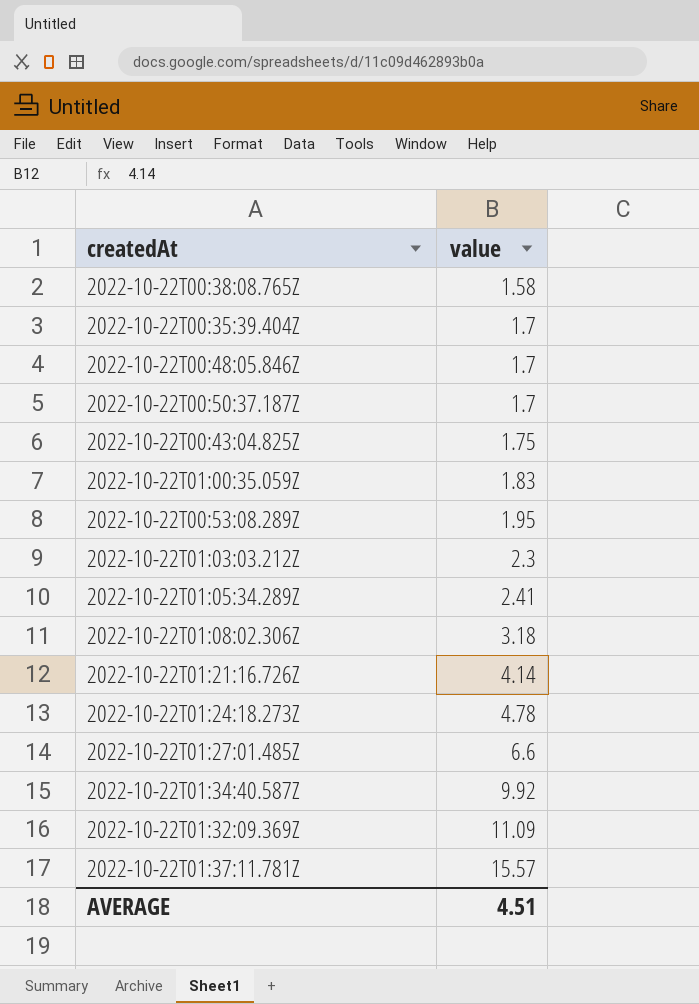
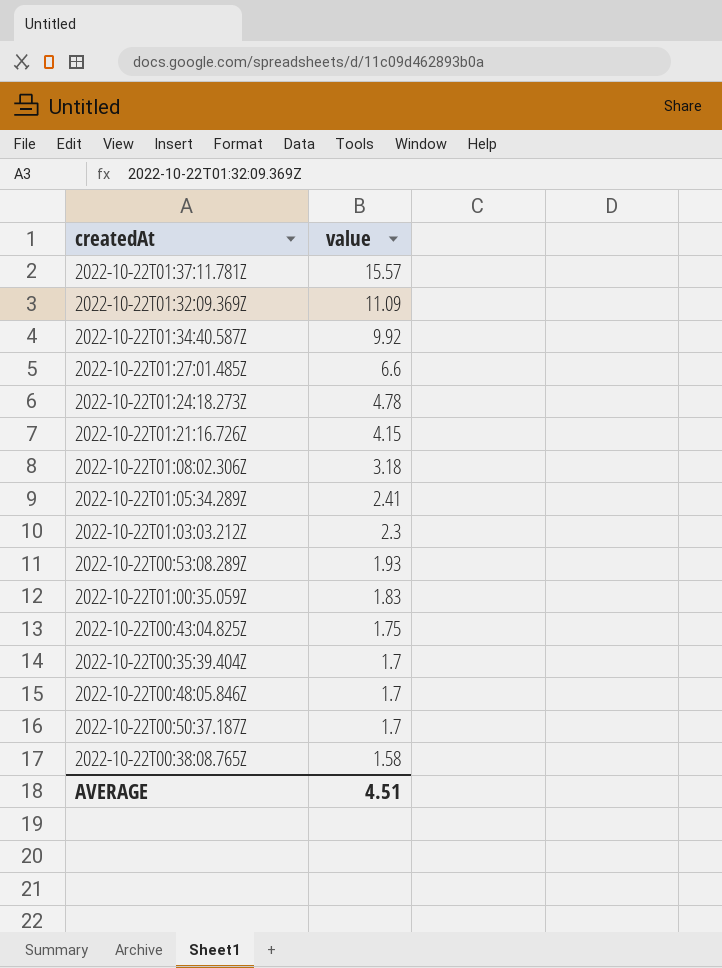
row order: value ascending -> value descending
2022-10-22T01:21:16.726Z | value: 4.14 -> 4.15
2022-10-22T00:53:08.289Z | value: 1.95 -> 1.93

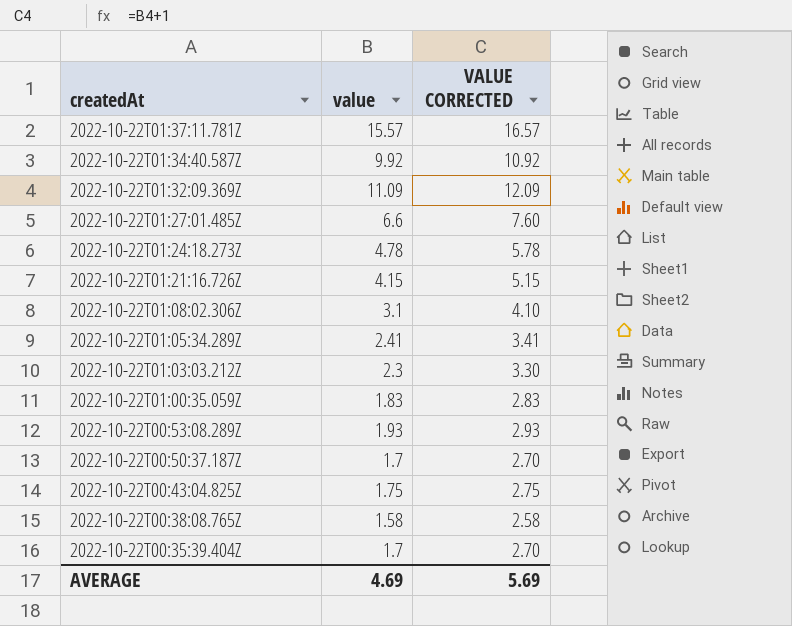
row order: value descending -> createdAt descending
column VALUE CORRECTED | formula: none -> [value] + 1
row 2022-10-22T00:48:05.846Z: 1.7 -> none
2022-10-22T01:08:02.306Z | value: 3.18 -> 3.1
AVERAGE | value: 4.51 -> 4.69

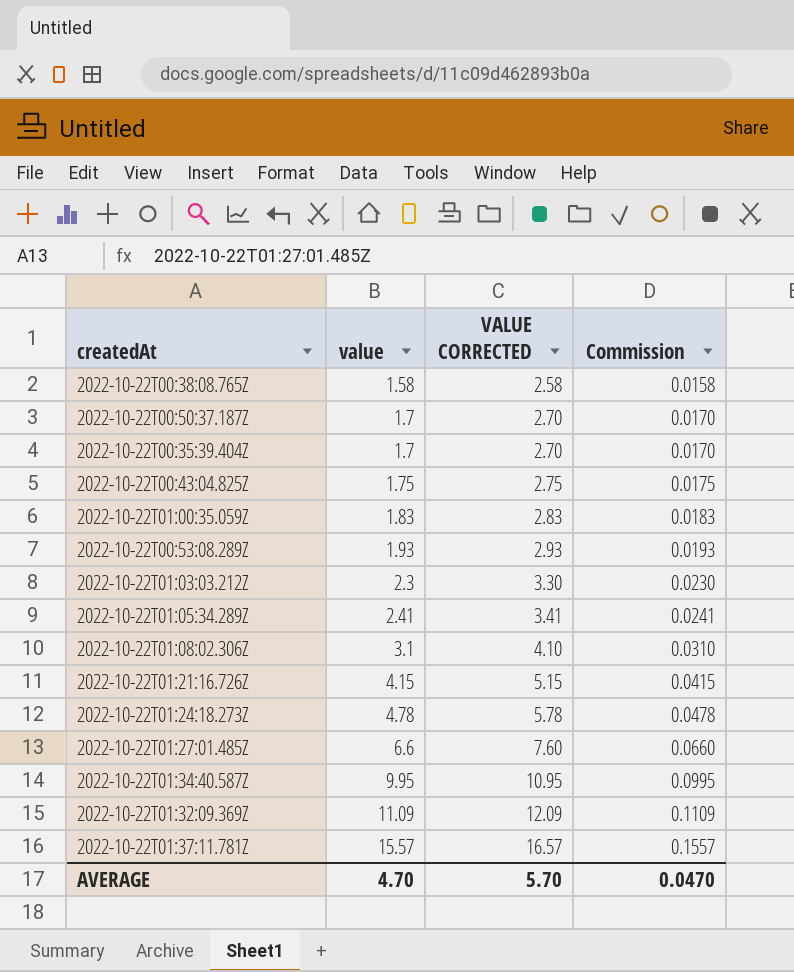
row order: createdAt descending -> value ascending
column Commission | formula: none -> [value] * 0.01
2022-10-22T01:34:40.587Z | value: 9.92 -> 9.95
2022-10-22T01:34:40.587Z | VALUE CORRECTED: 10.92 -> 10.95
AVERAGE | value: 4.69 -> 4.70
AVERAGE | VALUE CORRECTED: 5.69 -> 5.70

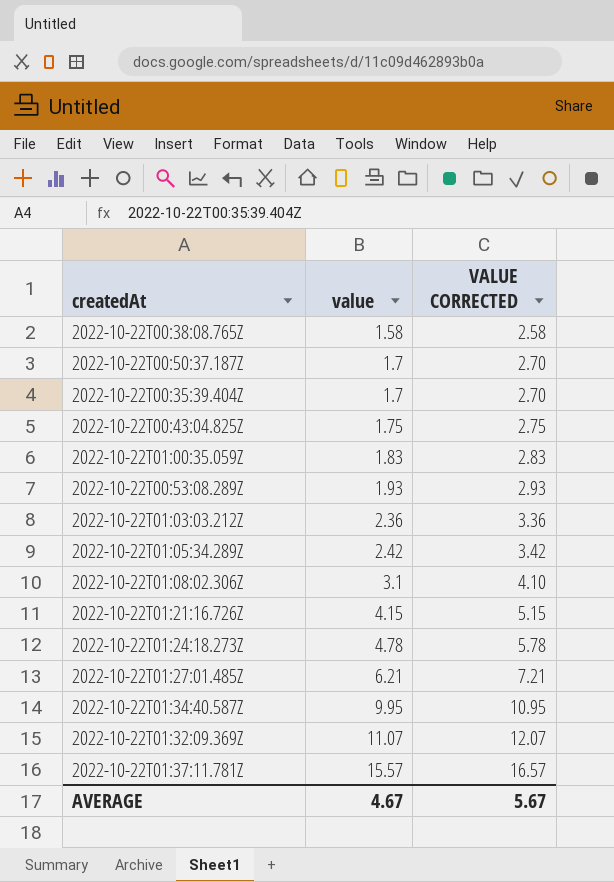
column Commission | formula: [value] * 0.01 -> none
2022-10-22T01:03:03.212Z | value: 2.3 -> 2.36
2022-10-22T01:03:03.212Z | VALUE CORRECTED: 3.30 -> 3.36
2022-10-22T01:05:34.289Z | value: 2.41 -> 2.42
2022-10-22T01:05:34.289Z | VALUE CORRECTED: 3.41 -> 3.42
2022-10-22T01:27:01.485Z | value: 6.6 -> 6.21
2022-10-22T01:27:01.485Z | VALUE CORRECTED: 7.60 -> 7.21
2022-10-22T01:32:09.369Z | value: 11.09 -> 11.07
2022-10-22T01:32:09.369Z | VALUE CORRECTED: 12.09 -> 12.07
AVERAGE | value: 4.70 -> 4.67
AVERAGE | VALUE CORRECTED: 5.70 -> 5.67

